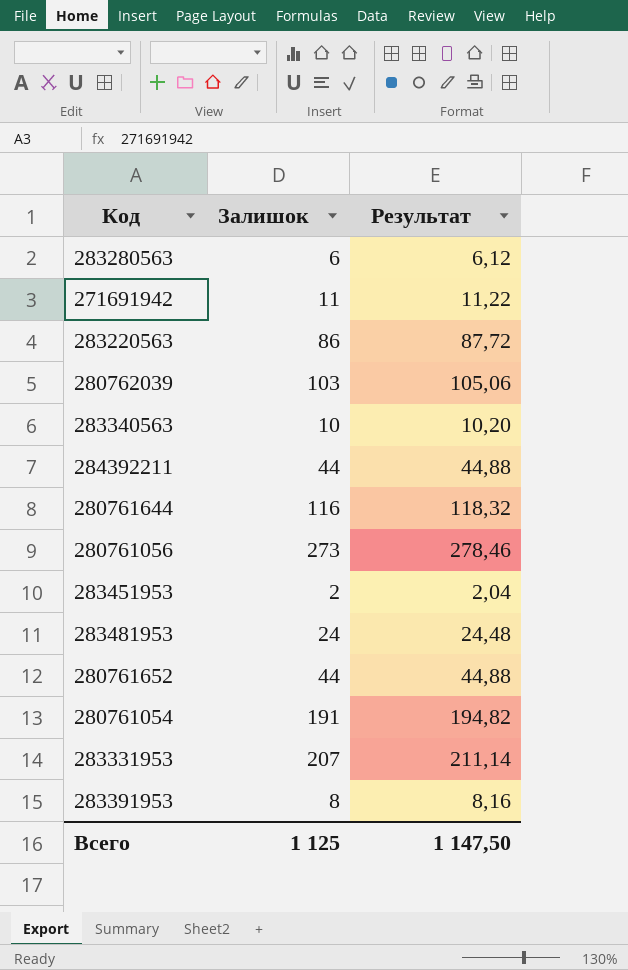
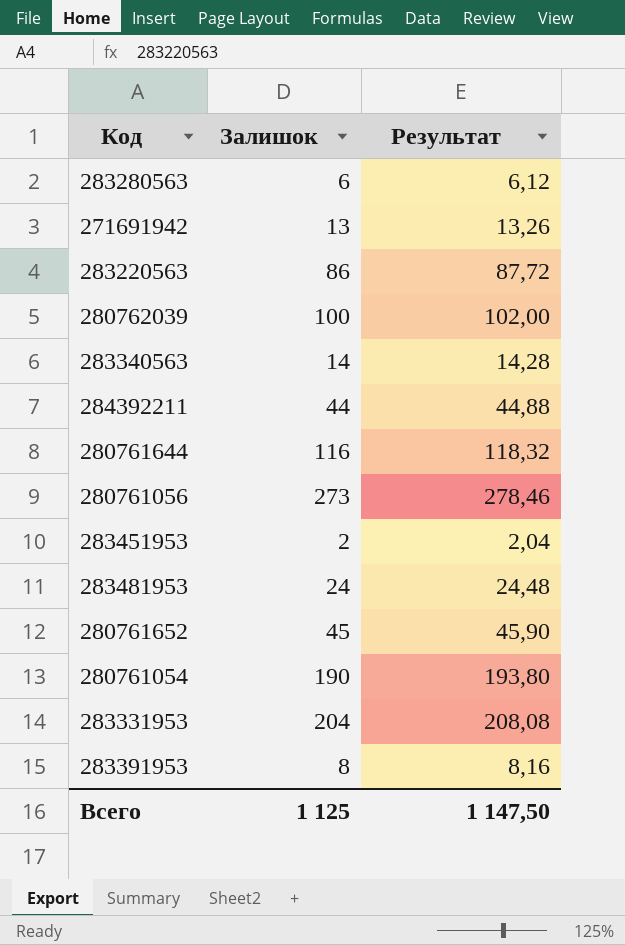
271691942 | Залишок: 11 -> 13
271691942 | Результат: 11,22 -> 13,26
280762039 | Залишок: 103 -> 100
280762039 | Результат: 105,06 -> 102,00
283340563 | Залишок: 10 -> 14
283340563 | Результат: 10,20 -> 14,28
280761652 | Залишок: 44 -> 45
280761652 | Результат: 44,88 -> 45,90
280761054 | Залишок: 191 -> 190
280761054 | Результат: 194,82 -> 193,80
283331953 | Залишок: 207 -> 204
283331953 | Результат: 211,14 -> 208,08

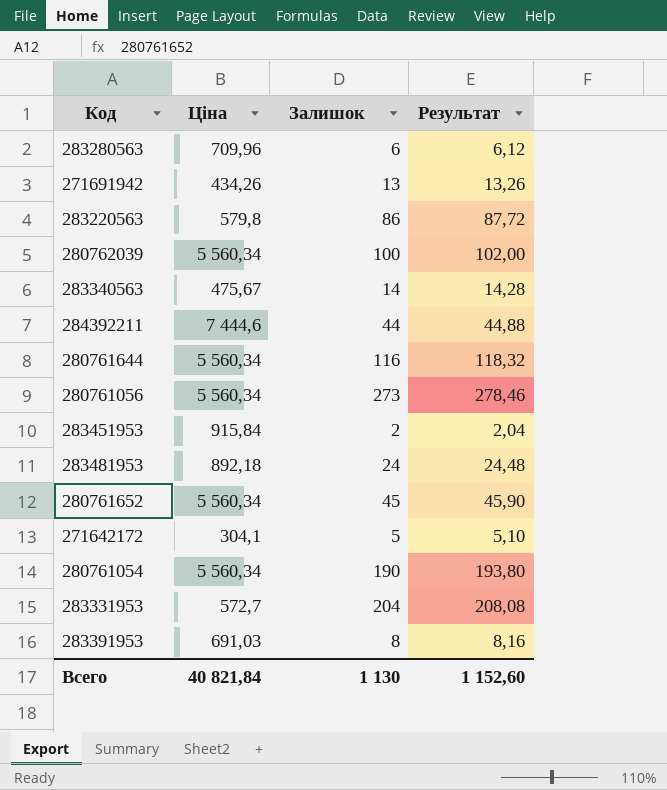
column Ціна | position: none -> 2
row 271642172: none -> 304,1 | 5 | 5,10
Всего | Залишок: 1 125 -> 1 130
Всего | Результат: 1 147,50 -> 1 152,60

